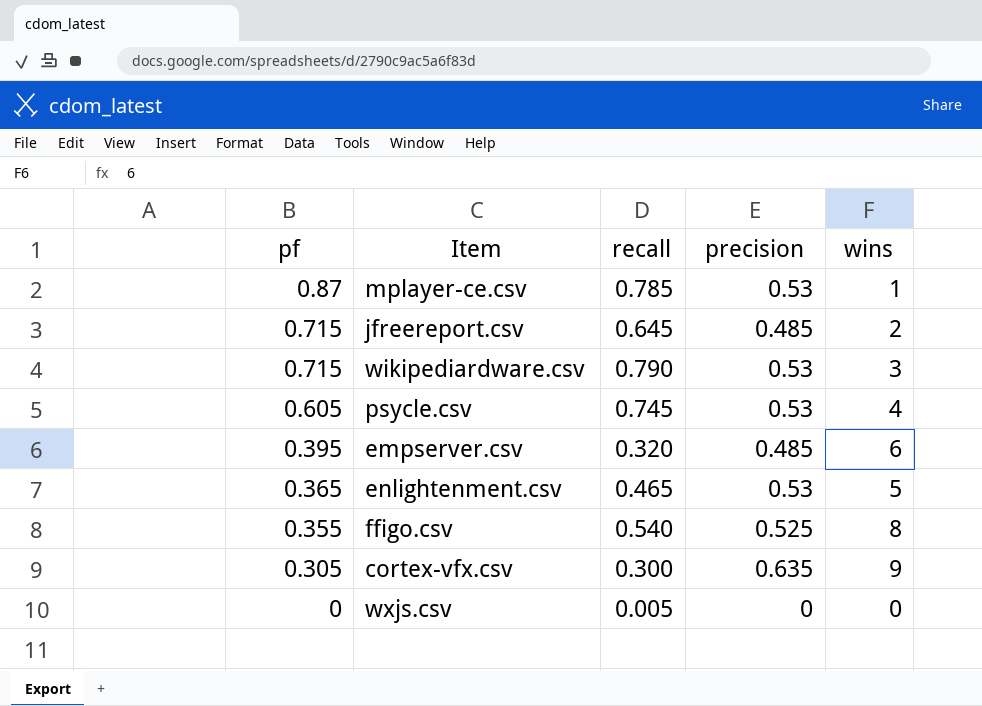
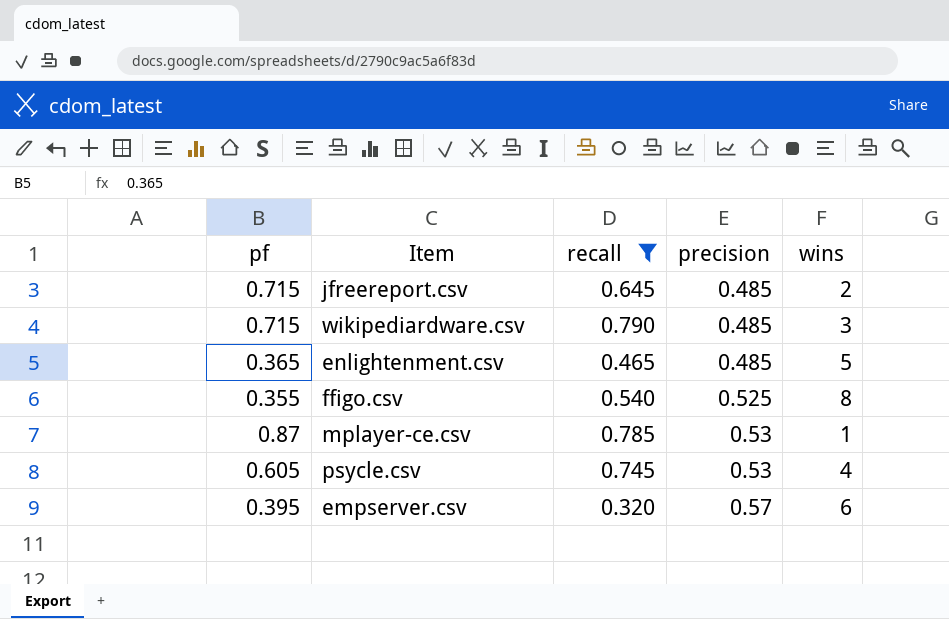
filter: none -> recall >= 0.320
row order: pf descending -> precision ascending
wikipediardware.csv | precision: 0.53 -> 0.485
enlightenment.csv | precision: 0.53 -> 0.485
empserver.csv | precision: 0.485 -> 0.57

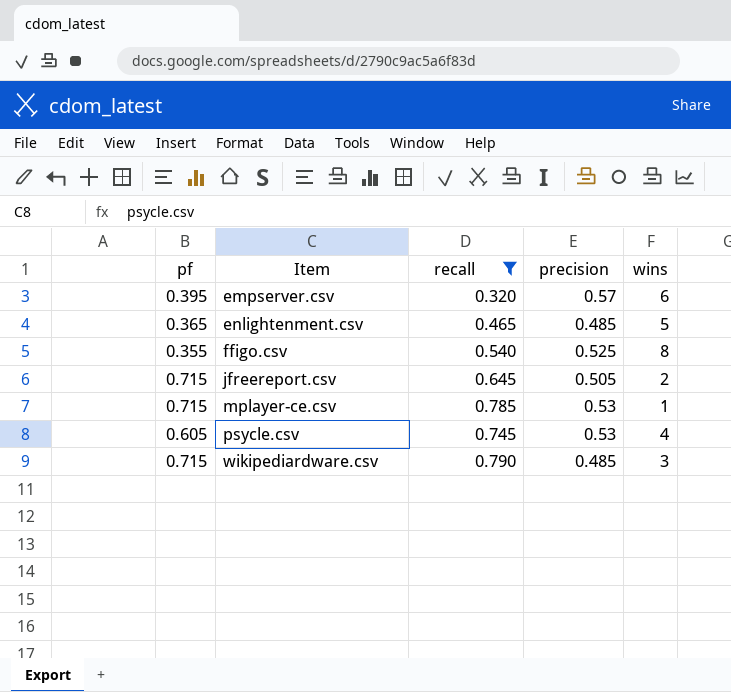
row order: precision ascending -> Item ascending
jfreereport.csv | precision: 0.485 -> 0.505
mplayer-ce.csv | pf: 0.87 -> 0.715

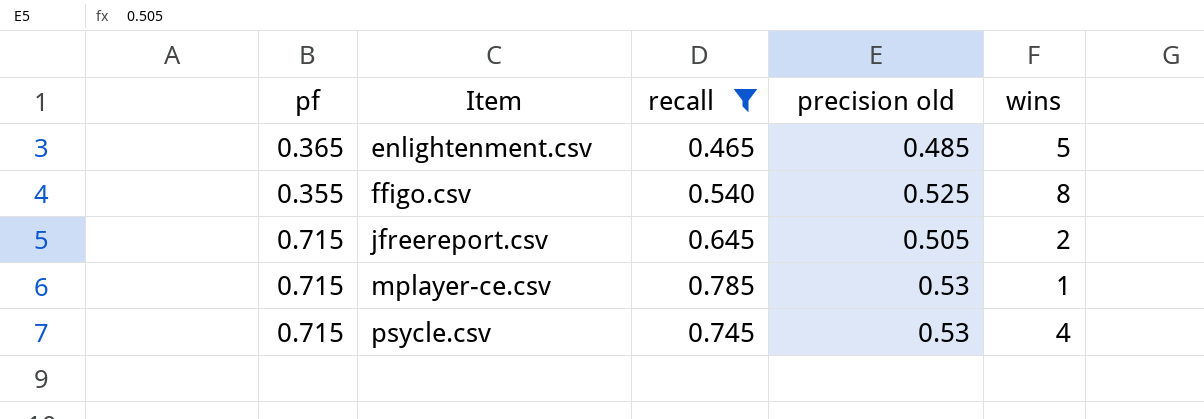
column name: precision -> precision old
row empserver.csv: 0.395 | 0.320 | 0.57 | 6 -> none
row wikipediardware.csv: 0.715 | 0.790 | 0.485 | 3 -> none
psycle.csv | pf: 0.605 -> 0.715

